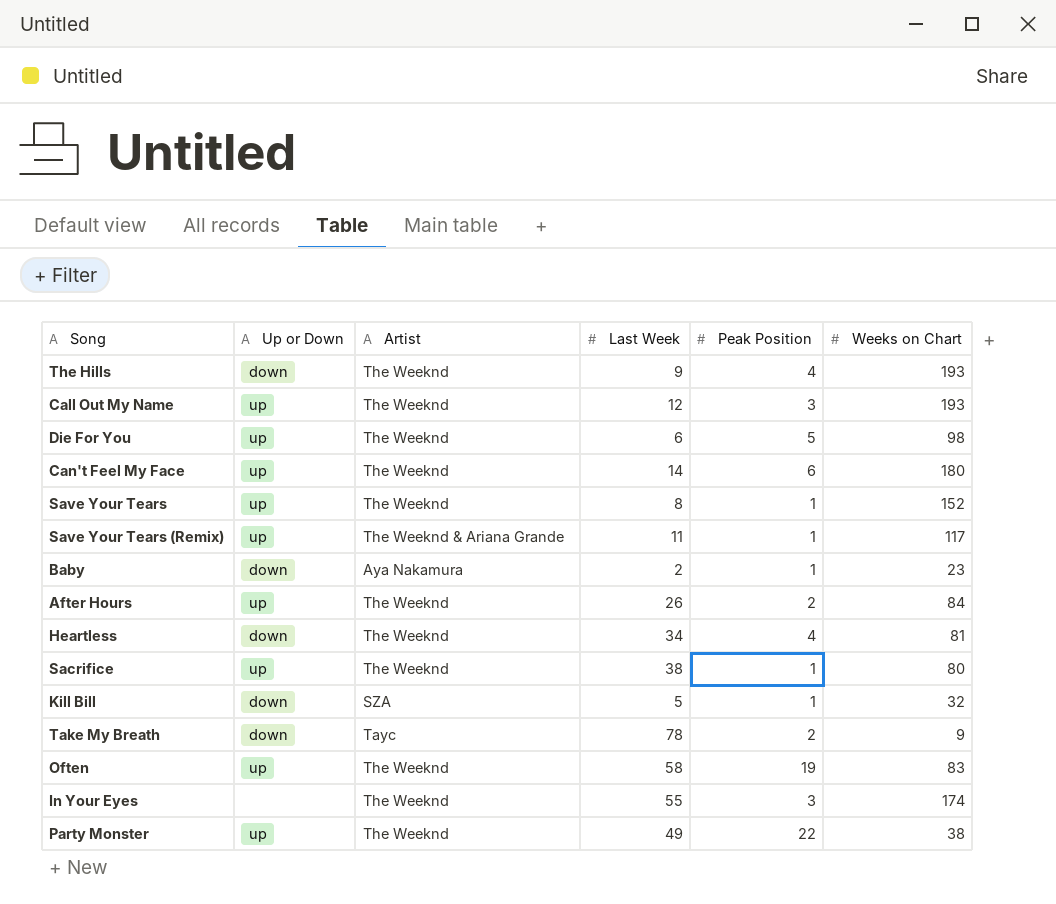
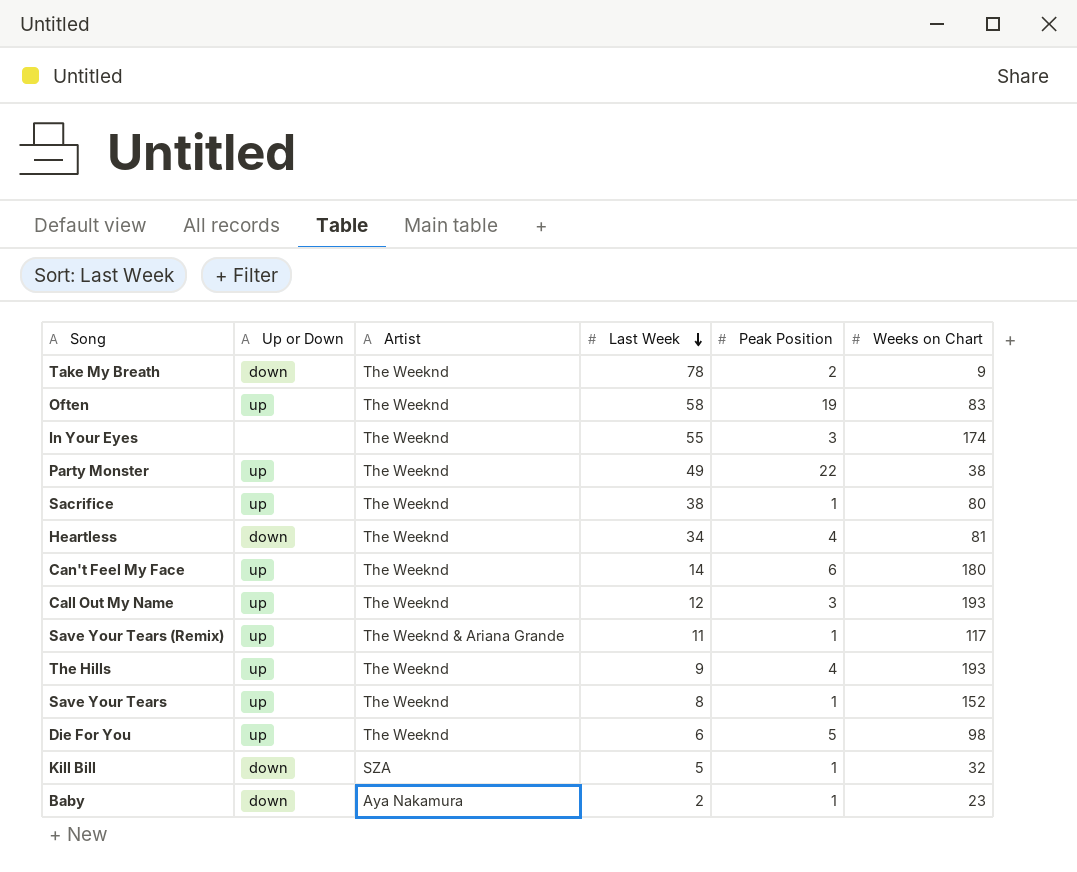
row order: none -> Last Week descending
row After Hours: up | The Weeknd | 26 | 2 | 84 -> none
Take My Breath | Artist: Tayc -> The Weeknd
The Hills | Up or Down: down -> up

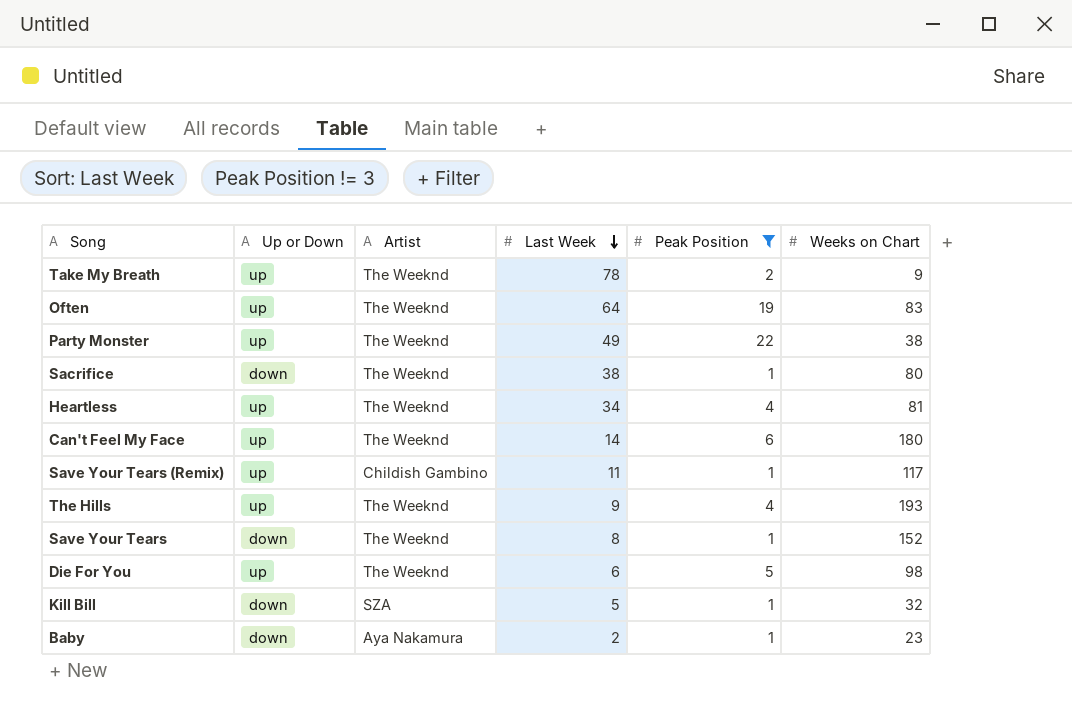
filter: none -> Peak Position != 3
Take My Breath | Up or Down: down -> up
Often | Last Week: 58 -> 64
Sacrifice | Up or Down: up -> down
Heartless | Up or Down: down -> up
Save Your Tears (Remix) | Artist: The Weeknd & Ariana Grande -> Childish Gambino
Save Your Tears | Up or Down: up -> down

